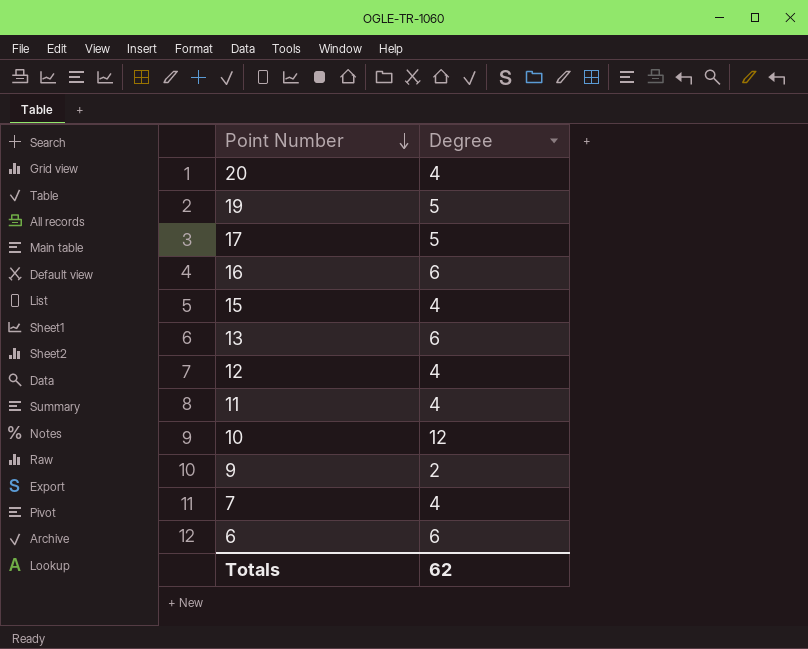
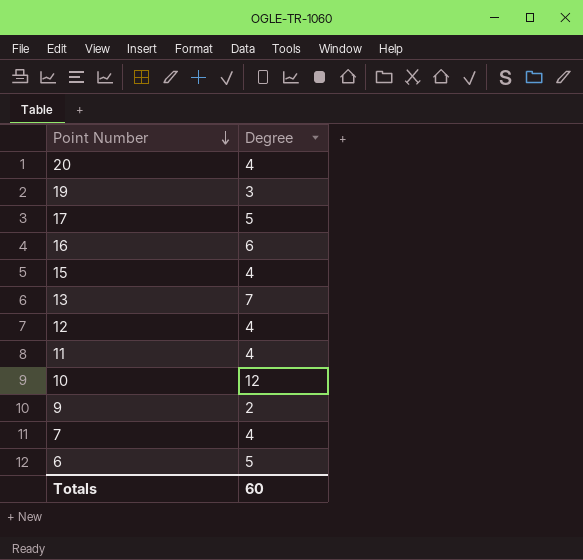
19 | Degree: 5 -> 3
13 | Degree: 6 -> 7
6 | Degree: 6 -> 5
Totals | Degree: 62 -> 60

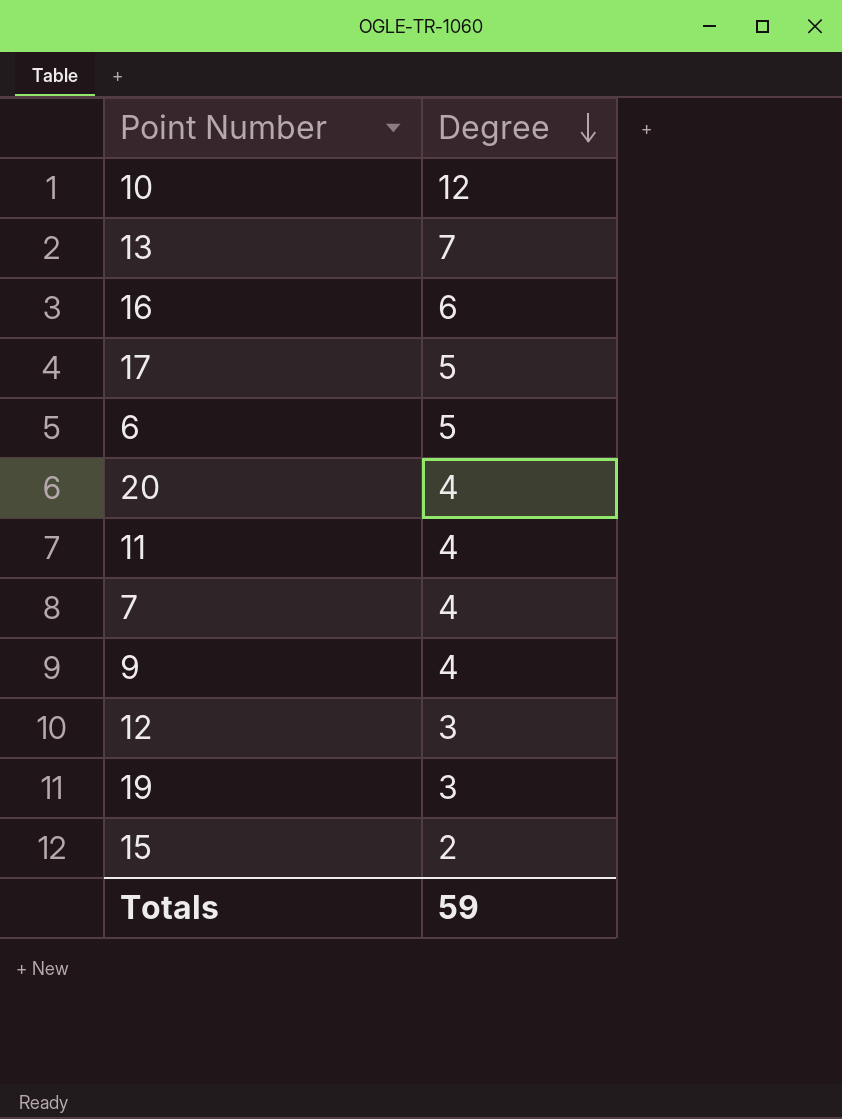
row order: Point Number descending -> Degree descending
9 | Degree: 2 -> 4
12 | Degree: 4 -> 3
15 | Degree: 4 -> 2
Totals | Degree: 60 -> 59

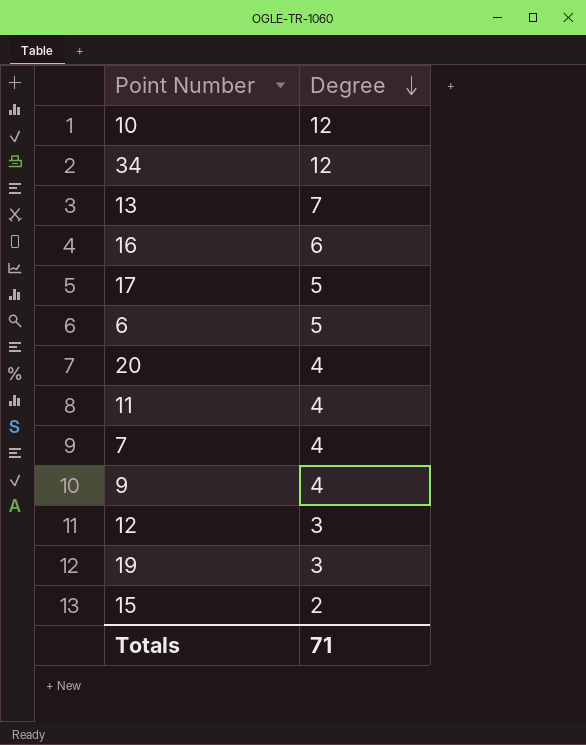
row 34: none -> 12
Totals | Degree: 59 -> 71

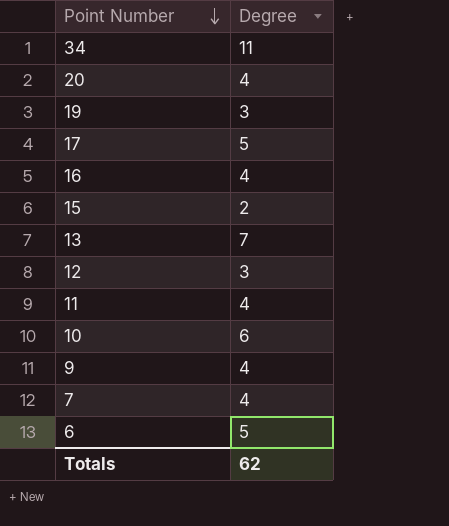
row order: Degree descending -> Point Number descending
34 | Degree: 12 -> 11
16 | Degree: 6 -> 4
10 | Degree: 12 -> 6
Totals | Degree: 71 -> 62

